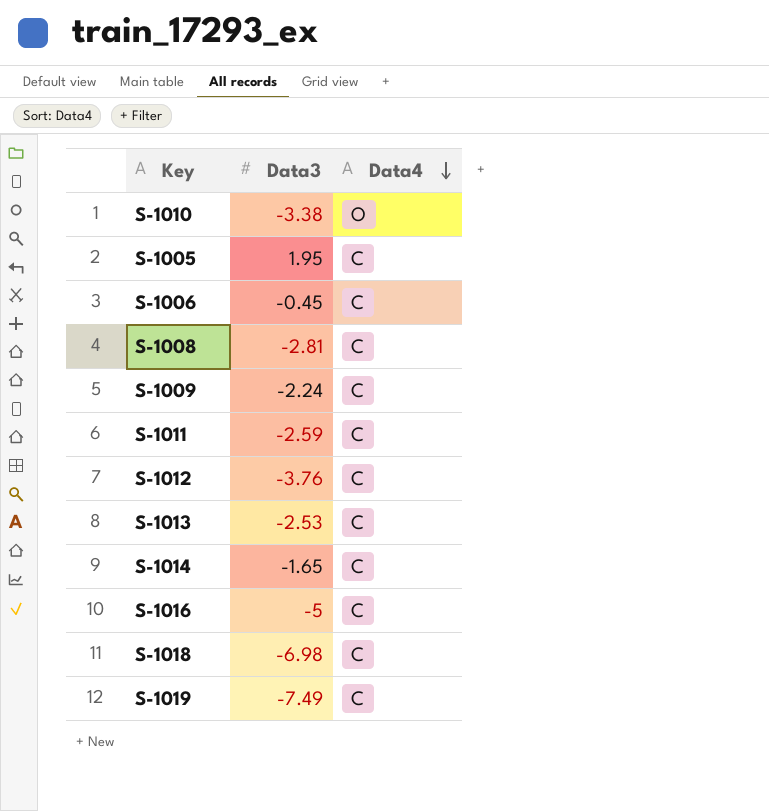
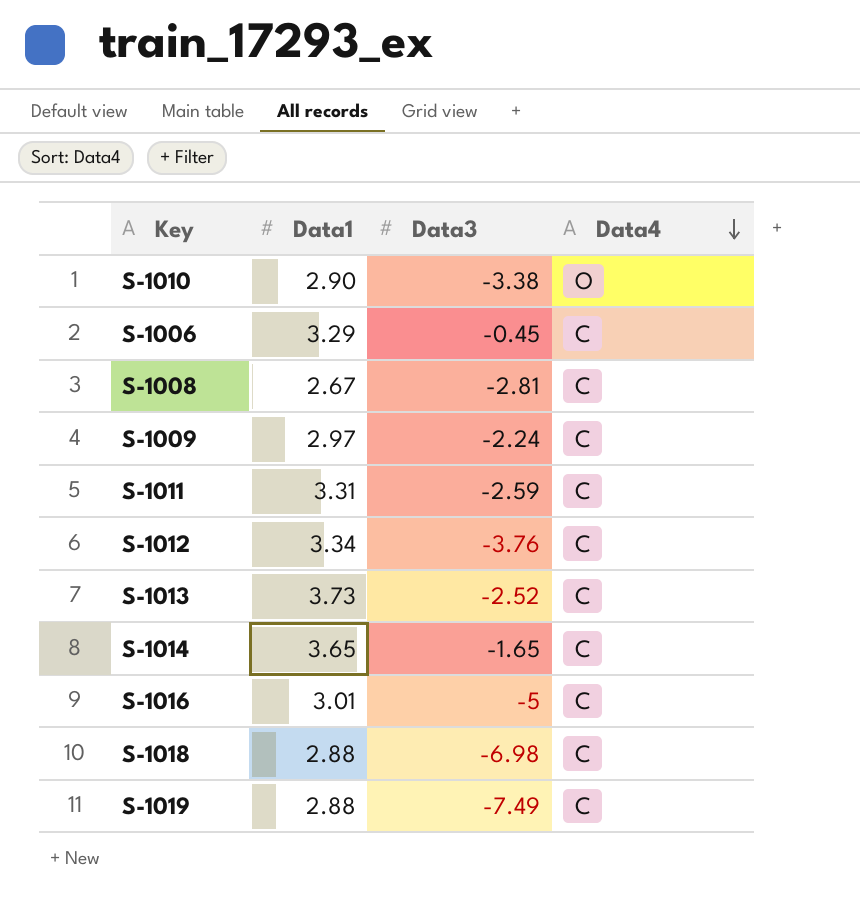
column Data1 | position: none -> 2
row S-1005: 1.95 | C -> none
S-1013 | Data3: -2.53 -> -2.52

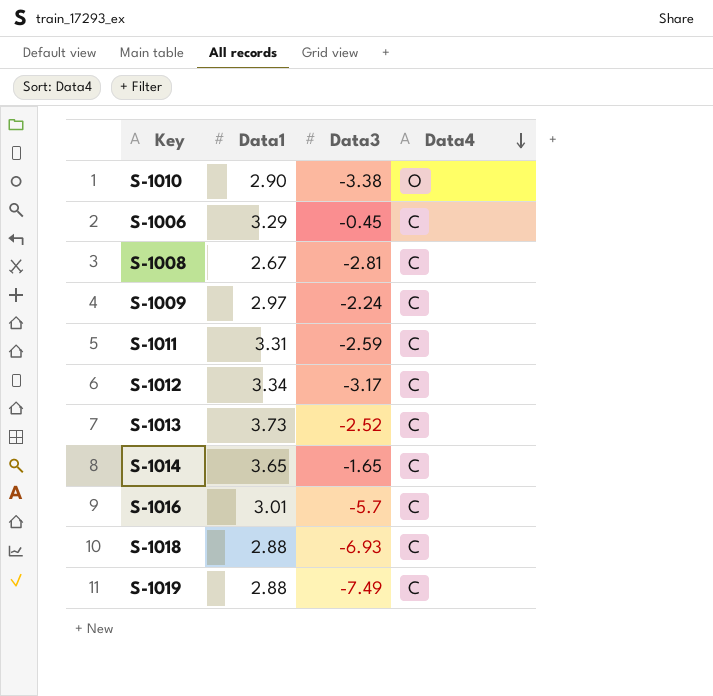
S-1012 | Data3: -3.76 -> -3.17
S-1016 | Data3: -5 -> -5.7
S-1018 | Data3: -6.98 -> -6.93

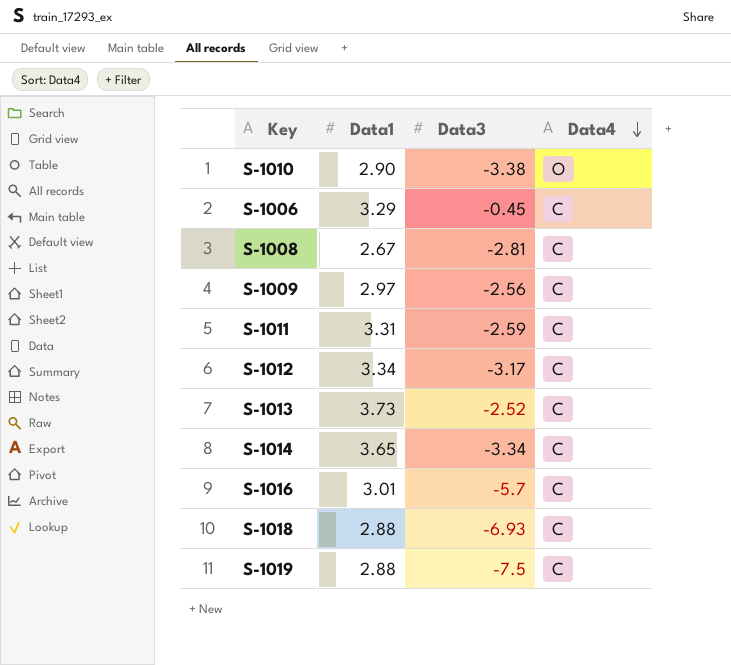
S-1009 | Data3: -2.24 -> -2.56
S-1014 | Data3: -1.65 -> -3.34
S-1019 | Data3: -7.49 -> -7.5

